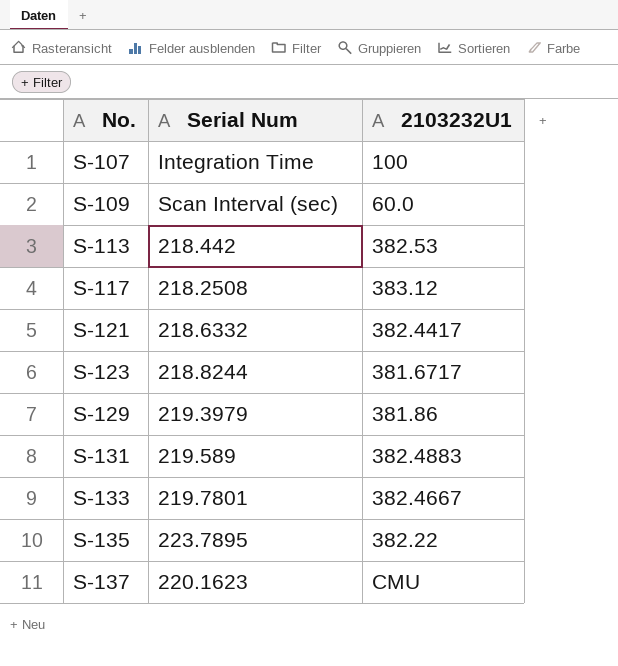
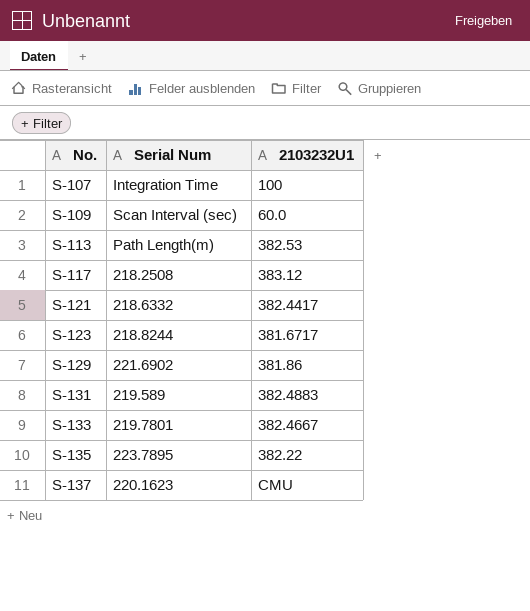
S-113 | Serial Num: 218.442 -> Path Length(m)
S-129 | Serial Num: 219.3979 -> 221.6902

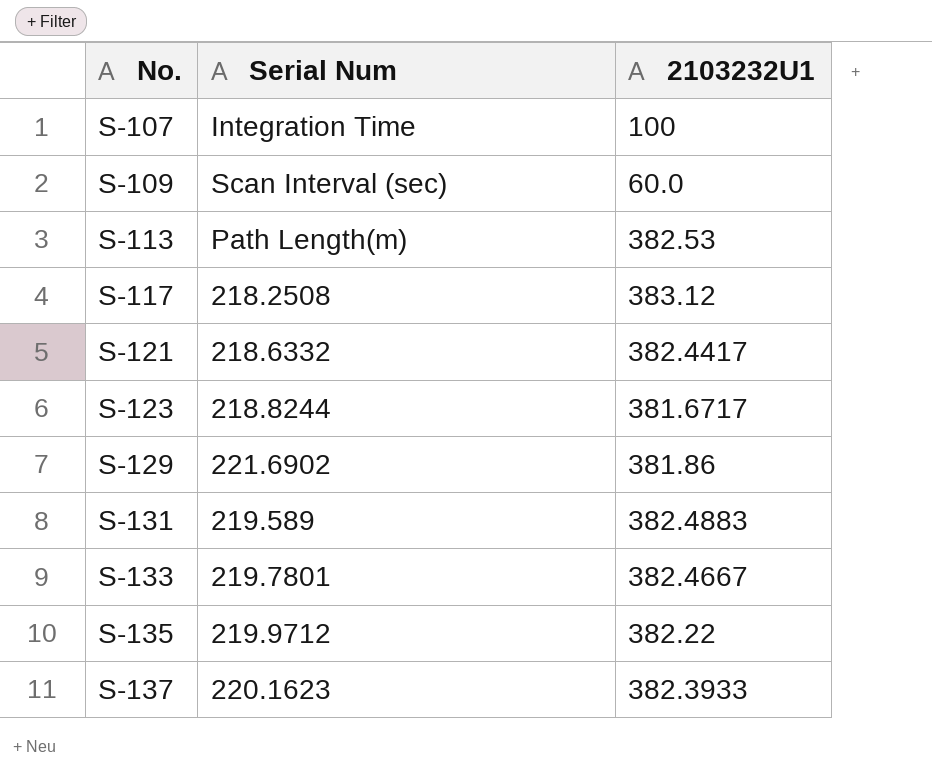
S-135 | Serial Num: 223.7895 -> 219.9712
S-137 | 2103232U1: CMU -> 382.3933

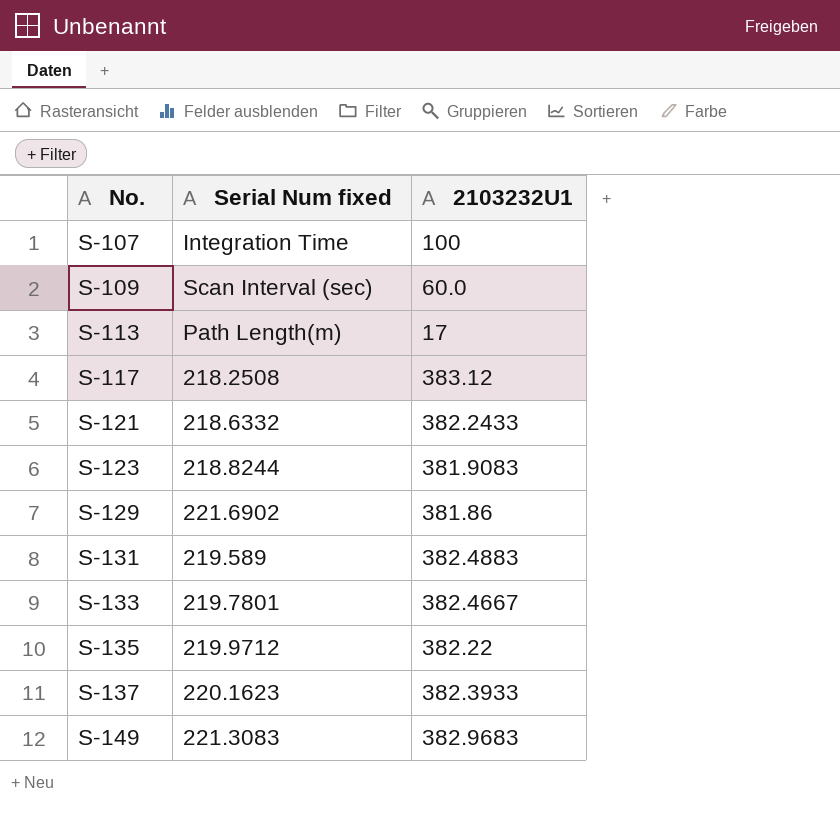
column name: Serial Num -> Serial Num fixed
S-113 | 2103232U1: 382.53 -> 17
S-121 | 2103232U1: 382.4417 -> 382.2433
S-123 | 2103232U1: 381.6717 -> 381.9083
row S-149: none -> 221.3083 | 382.9683

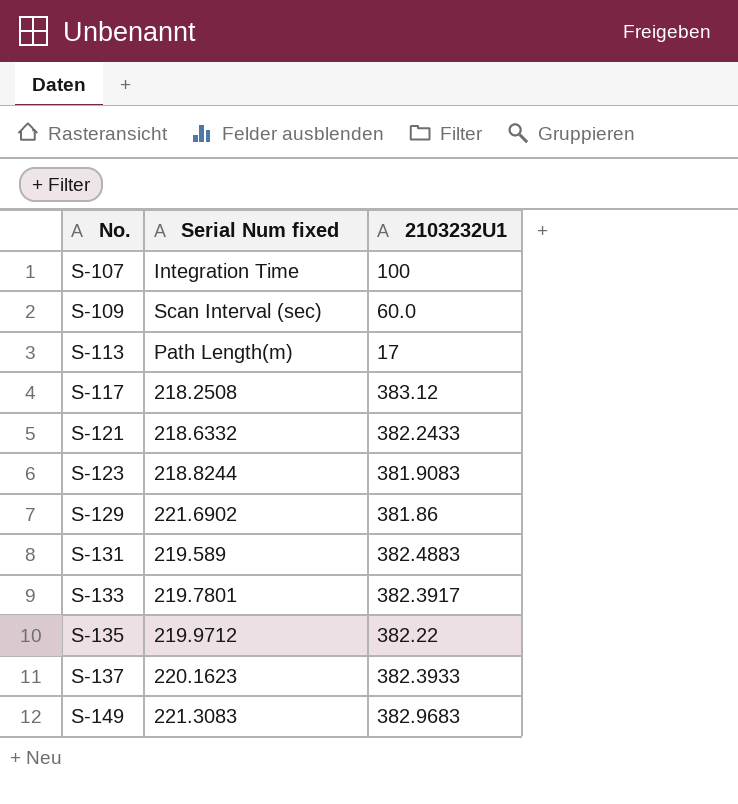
S-133 | 2103232U1: 382.4667 -> 382.3917

